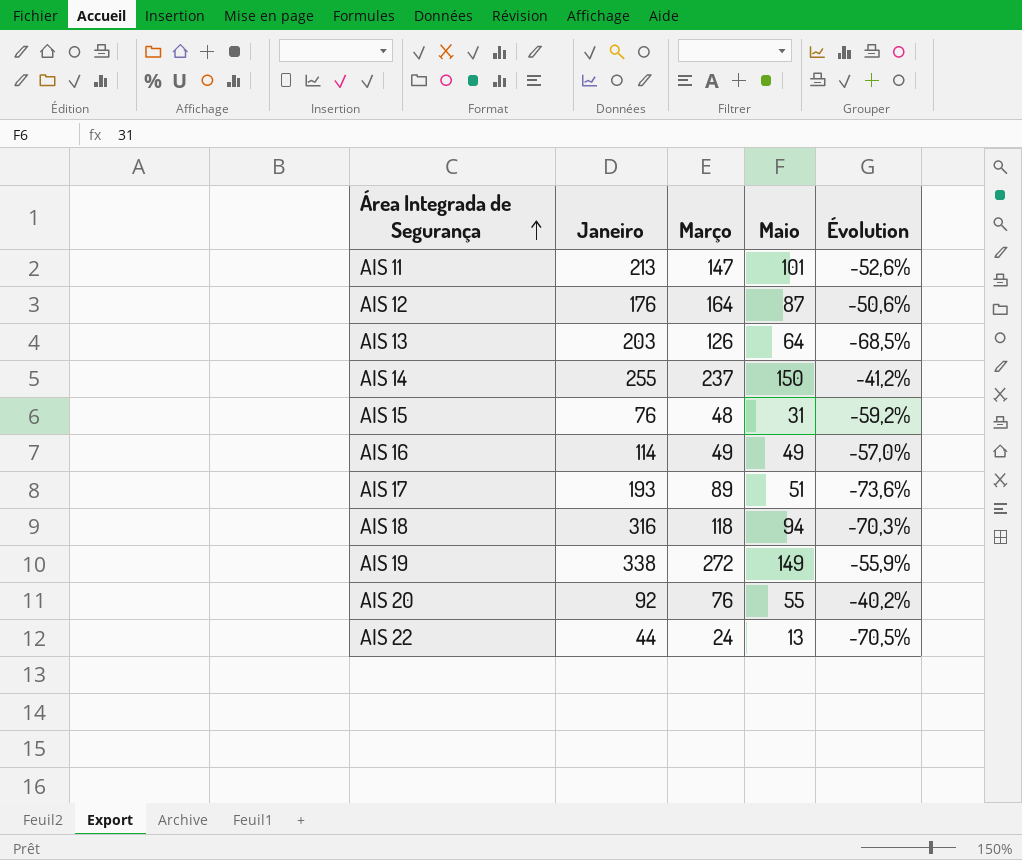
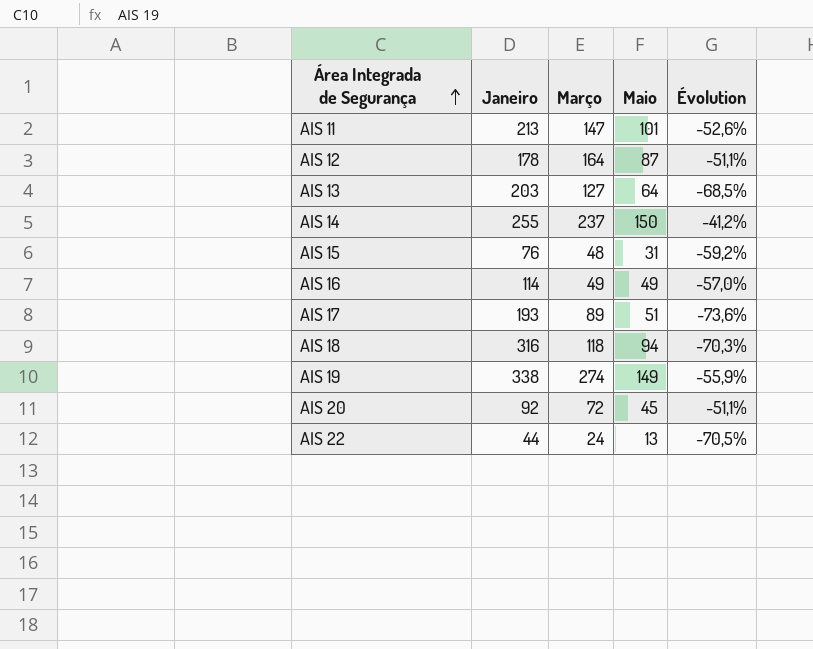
AIS 12 | Janeiro: 176 -> 178
AIS 12 | Évolution: -50,6% -> -51,1%
AIS 13 | Março: 126 -> 127
AIS 19 | Março: 272 -> 274
AIS 20 | Março: 76 -> 72
AIS 20 | Maio: 55 -> 45
AIS 20 | Évolution: -40,2% -> -51,1%

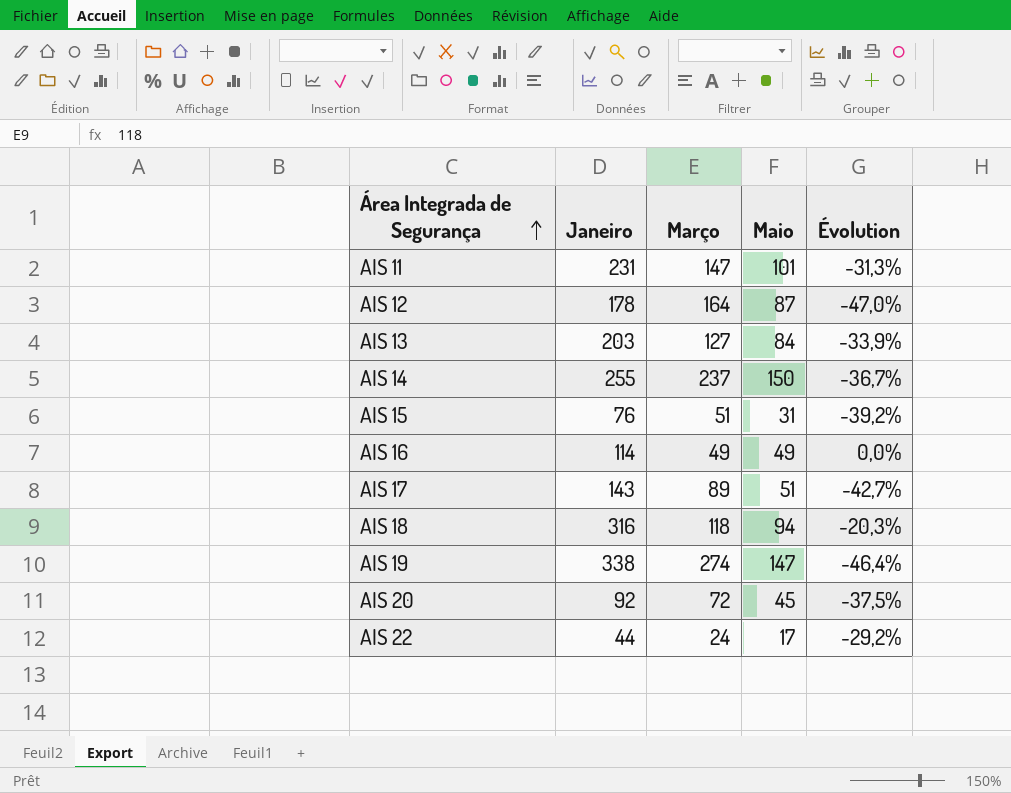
column Évolution | formula: ([Maio] - [Janeiro]) / [Janeiro] -> ([Maio] - [Março]) / [Março]
AIS 11 | Janeiro: 213 -> 231
AIS 13 | Maio: 64 -> 84
AIS 15 | Março: 48 -> 51
AIS 17 | Janeiro: 193 -> 143
AIS 19 | Maio: 149 -> 147
AIS 22 | Maio: 13 -> 17

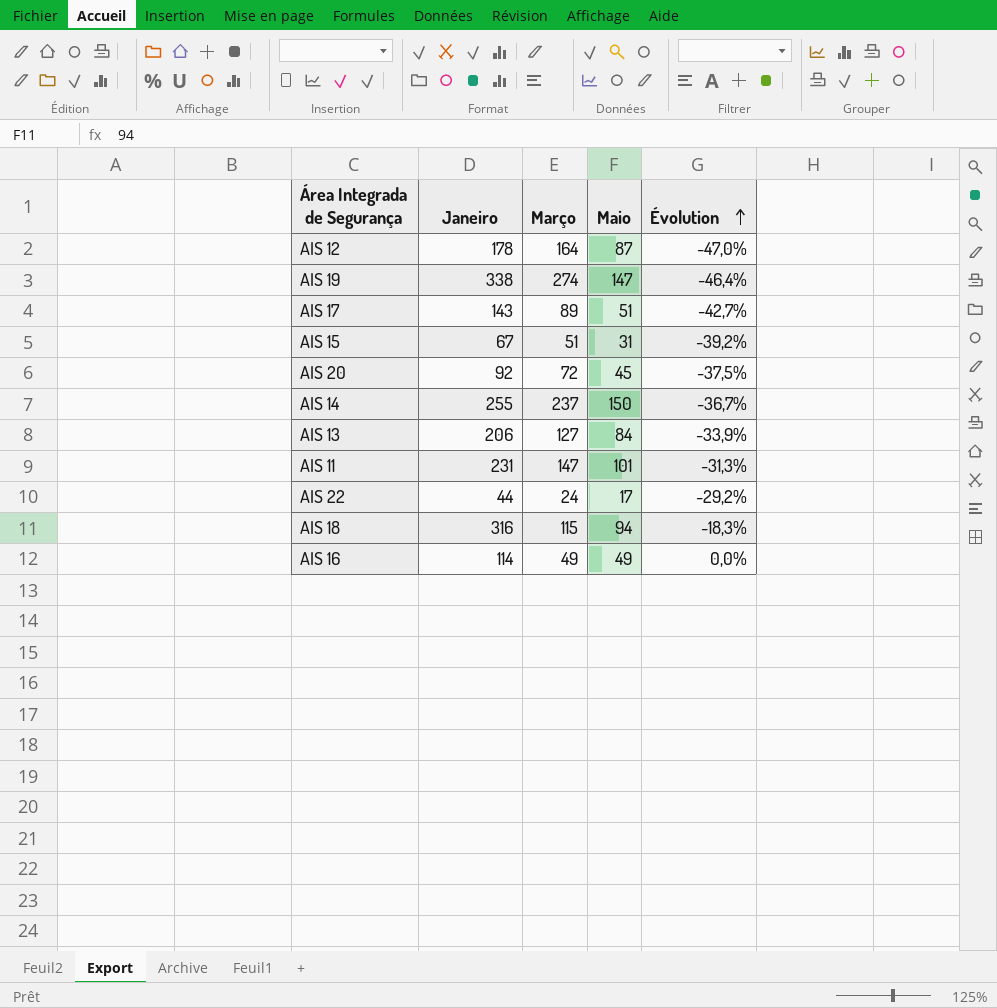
row order: Área Integrada de Segurança ascending -> Évolution ascending
AIS 15 | Janeiro: 76 -> 67
AIS 13 | Janeiro: 203 -> 206
AIS 18 | Março: 118 -> 115
AIS 18 | Évolution: -20,3% -> -18,3%

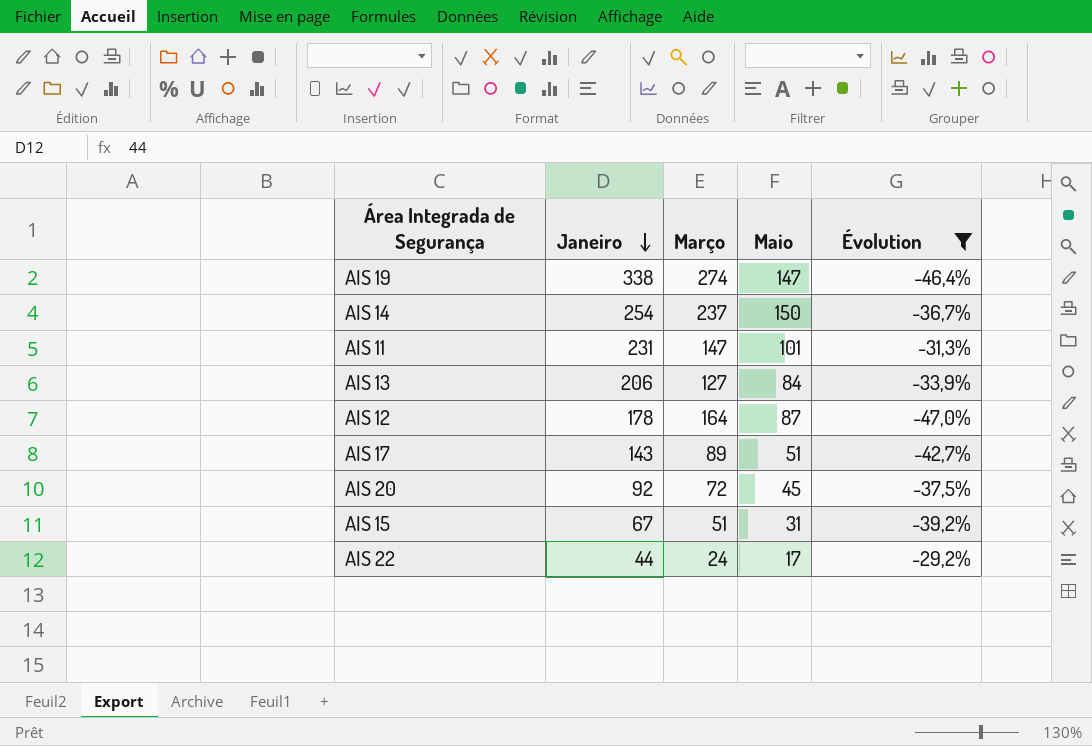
filter: none -> Évolution <= -29,2%
row order: Évolution ascending -> Janeiro descending
AIS 14 | Janeiro: 255 -> 254

